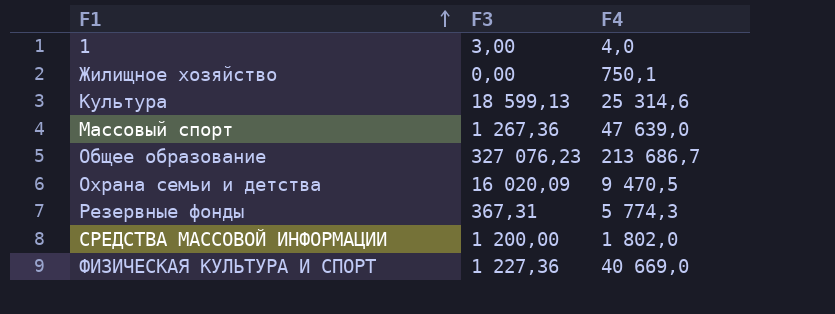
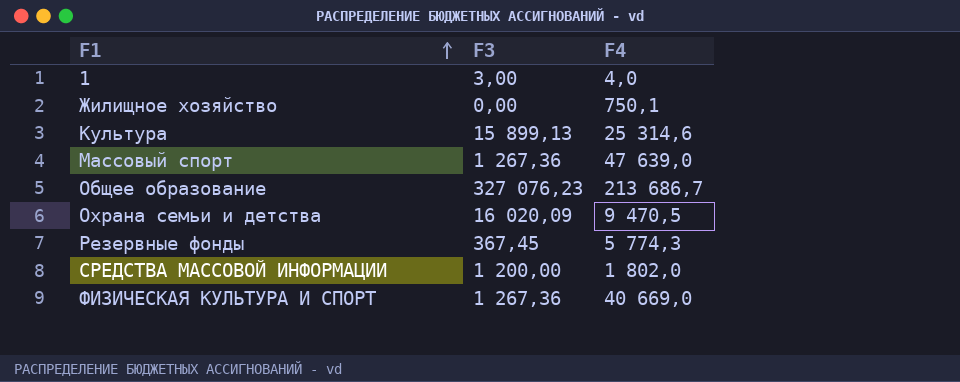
Культура | F3: 18 599,13 -> 15 899,13
Резервные фонды | F3: 367,31 -> 367,45
ФИЗИЧЕСКАЯ КУЛЬТУРА И СПОРТ | F3: 1 227,36 -> 1 267,36

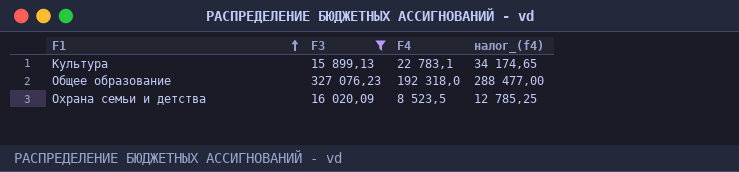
filter: none -> F3 >= 15 899,13
column налог_(f4) | formula: none -> [F4] * 1,5
Культура | F4: 25 314,6 -> 22 783,1
Общее образование | F4: 213 686,7 -> 192 318,0
Охрана семьи и детства | F4: 9 470,5 -> 8 523,5

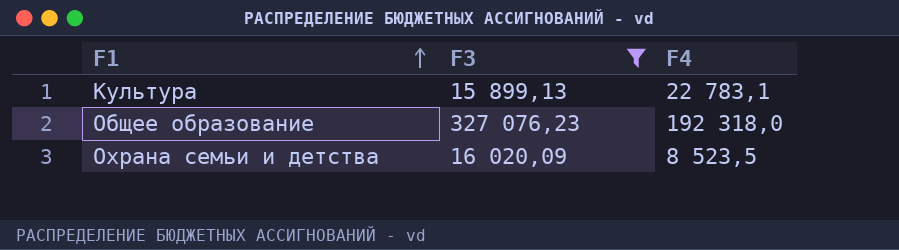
column налог_(f4) | formula: [F4] * 1,5 -> none

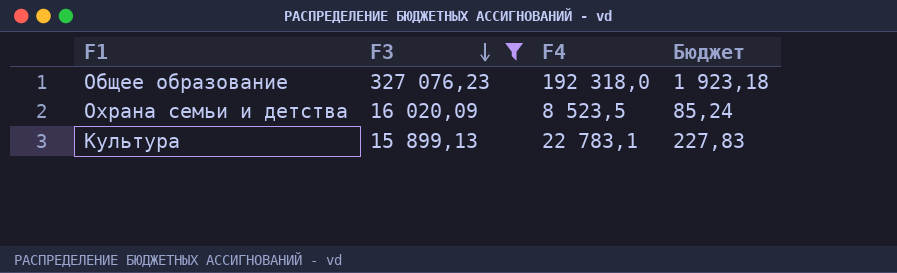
row order: F1 ascending -> F3 descending
column Бюджет | formula: none -> [F4] * 0,01

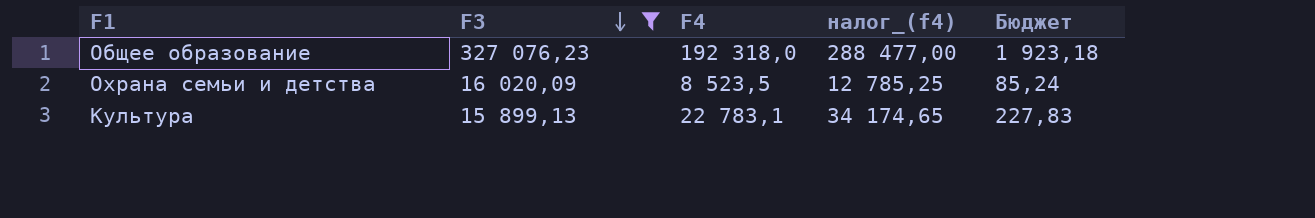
column налог_(f4) | formula: none -> [F4] * 1,5

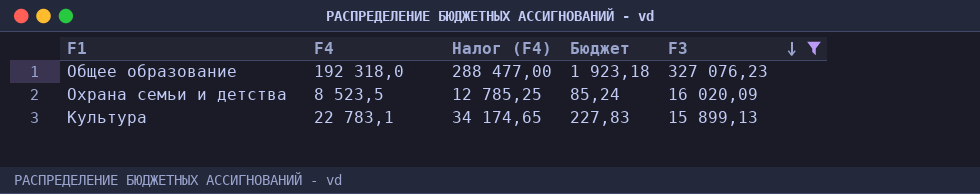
column name: налог_(f4) -> Налог (F4)
column F3 | position: 2 -> 5

